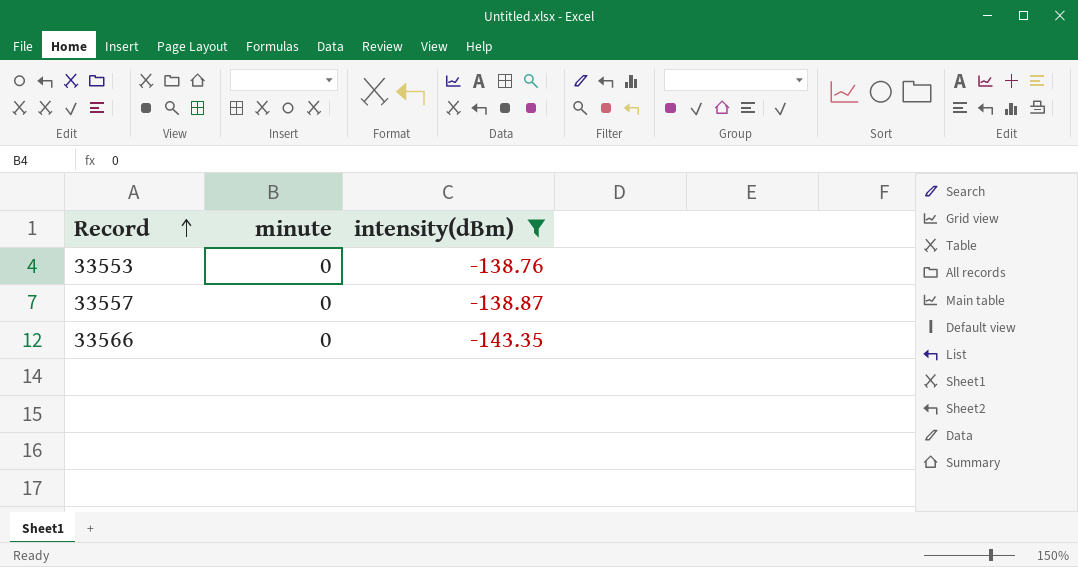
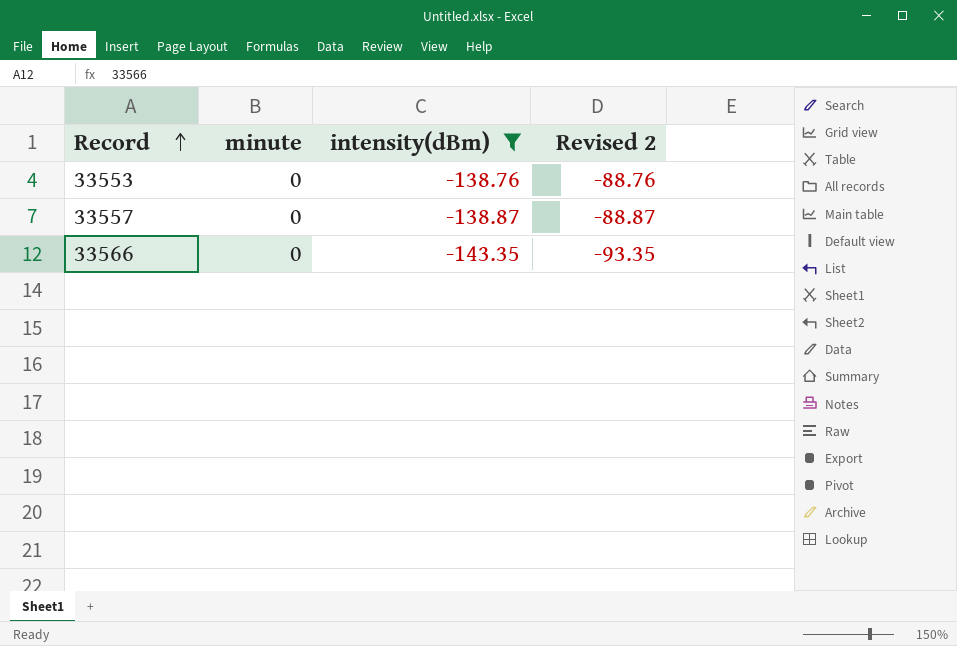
column Revised 2 | formula: none -> [intensity(dBm)] + 50

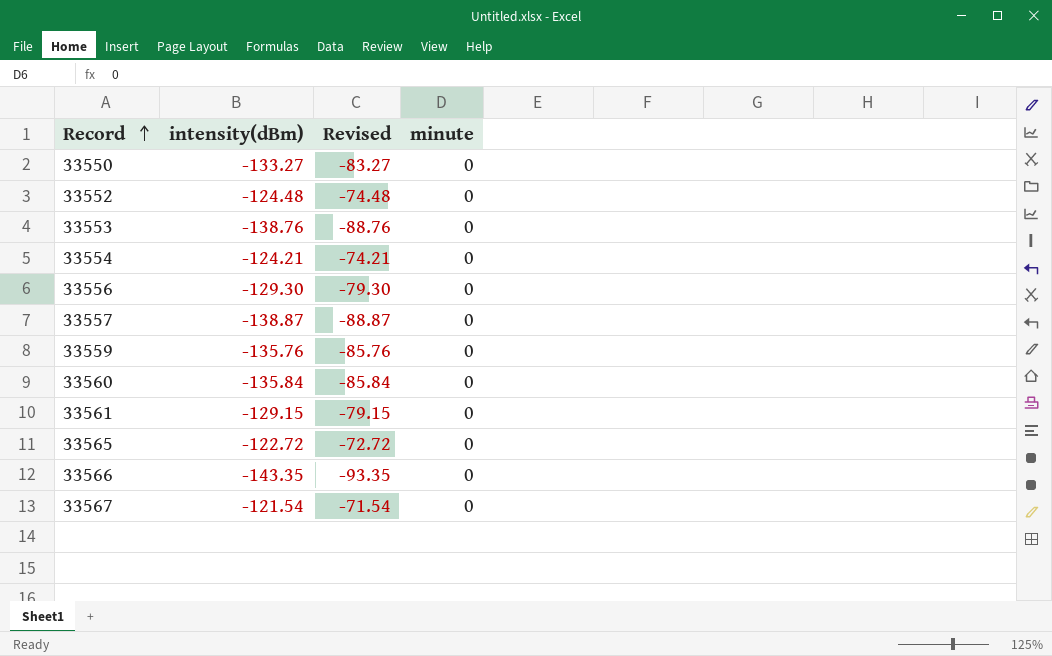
filter: intensity(dBm) <= -138.76 -> none
column name: Revised 2 -> Revised
column minute | position: 2 -> 4

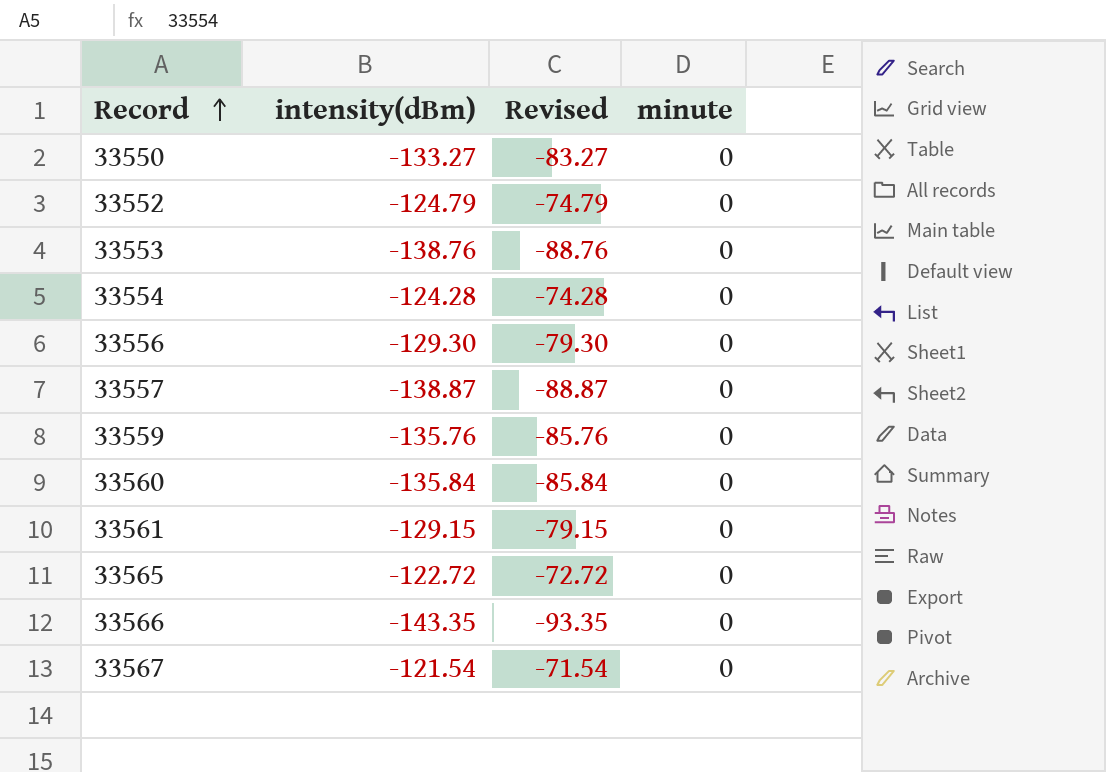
33552 | intensity(dBm): -124.48 -> -124.79
33552 | Revised: -74.48 -> -74.79
33554 | intensity(dBm): -124.21 -> -124.28
33554 | Revised: -74.21 -> -74.28

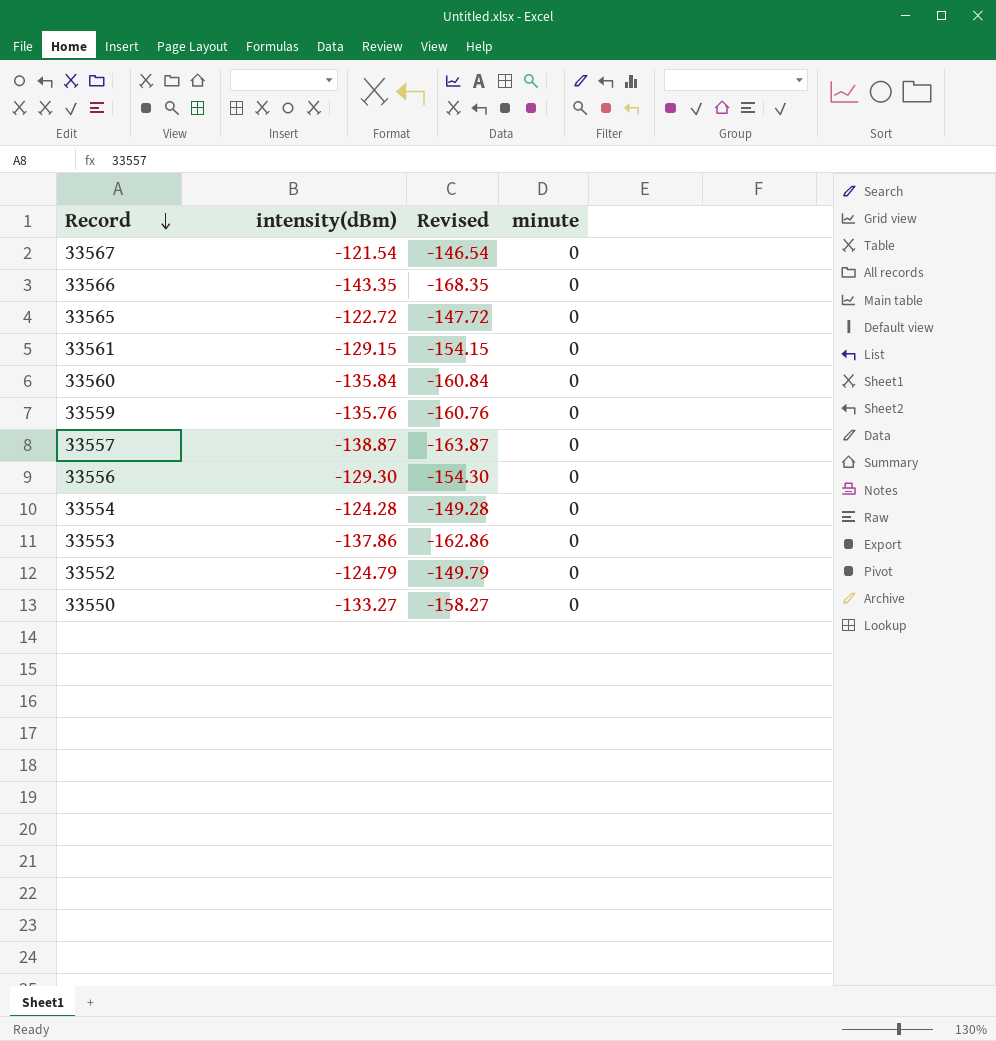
row order: Record ascending -> Record descending
column Revised | formula: [intensity(dBm)] + 50 -> [intensity(dBm)] - 25
33553 | intensity(dBm): -138.76 -> -137.86

